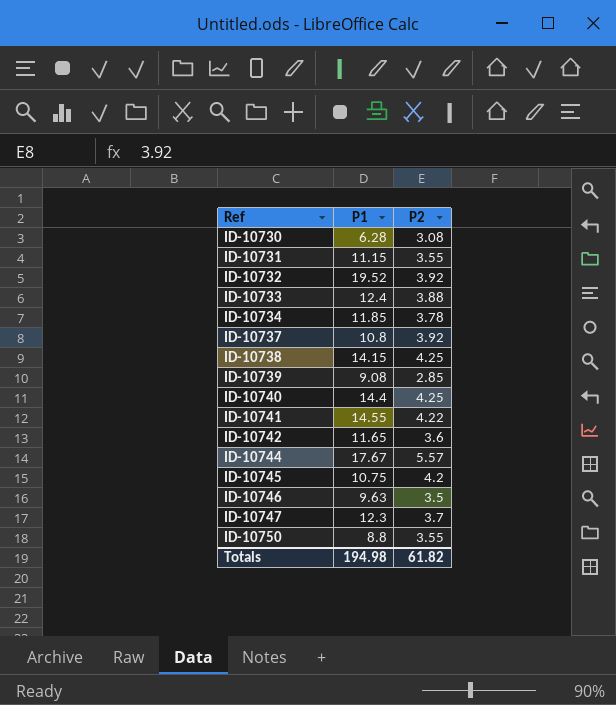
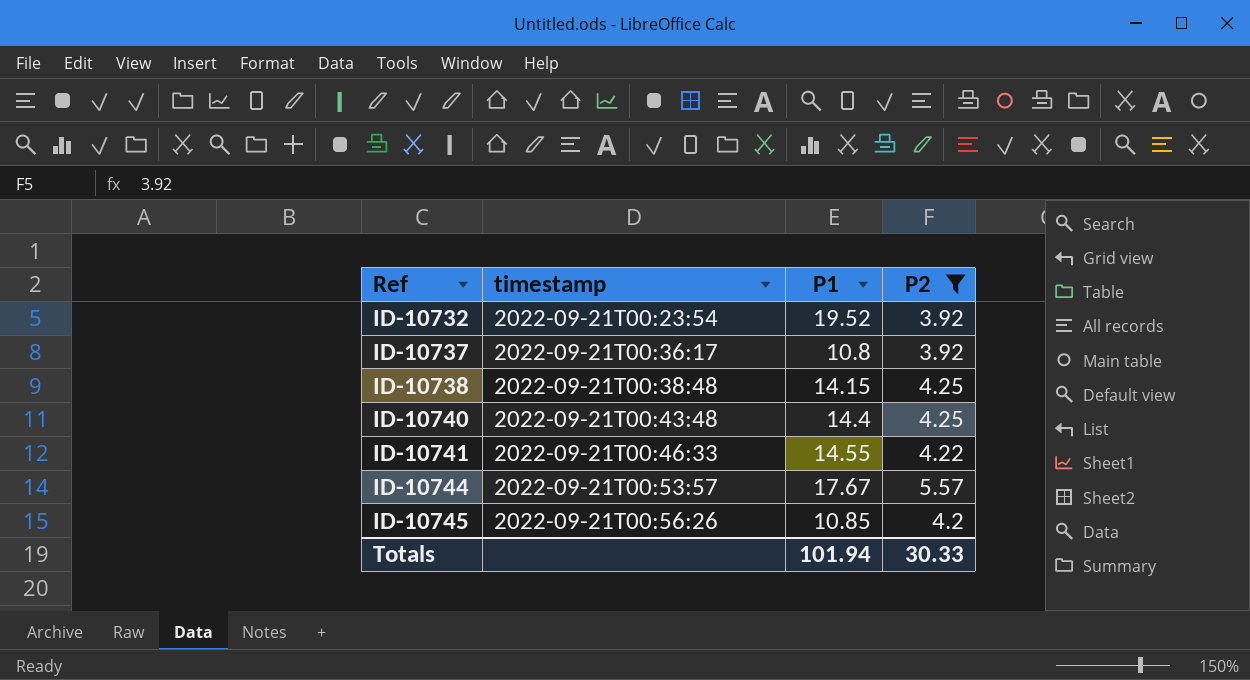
filter: none -> P2 >= 3.92
column timestamp | position: none -> 2
ID-10745 | P1: 10.75 -> 10.85
Totals | P1: 194.98 -> 101.94
Totals | P2: 61.82 -> 30.33

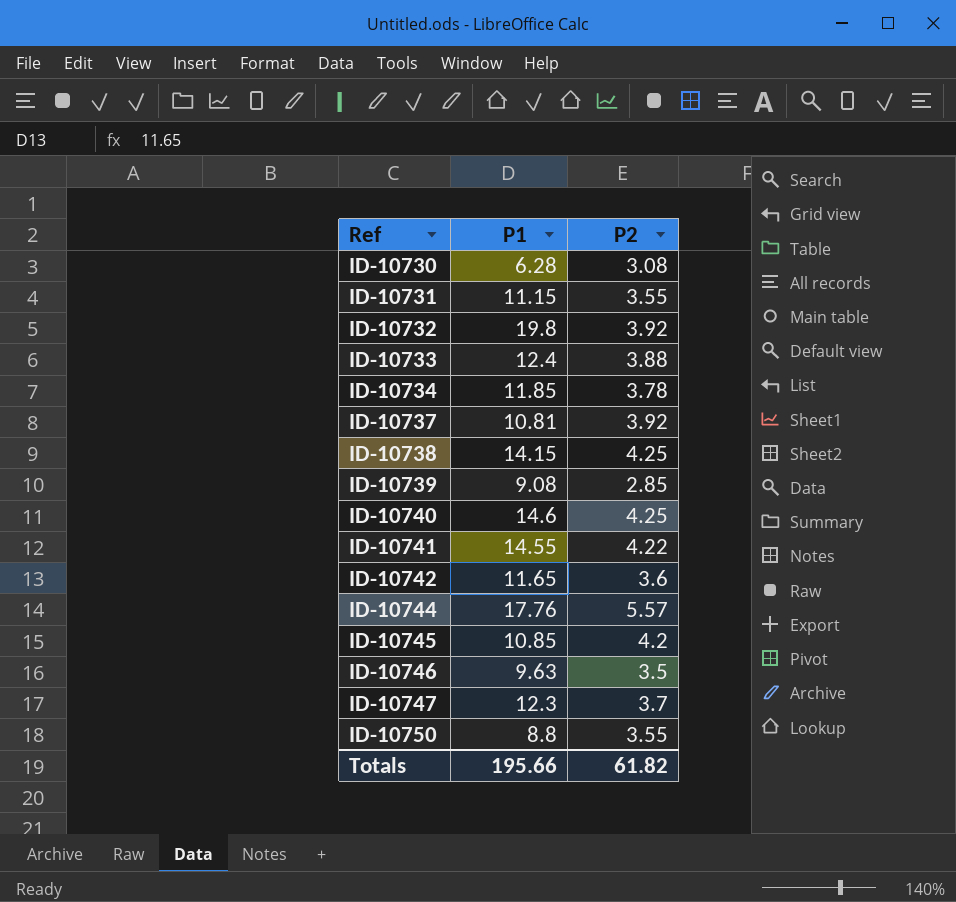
filter: P2 >= 3.92 -> none
column timestamp | position: 2 -> none
ID-10732 | P1: 19.52 -> 19.8
ID-10737 | P1: 10.8 -> 10.81
ID-10740 | P1: 14.4 -> 14.6
ID-10744 | P1: 17.67 -> 17.76
Totals | P1: 101.94 -> 195.66
Totals | P2: 30.33 -> 61.82

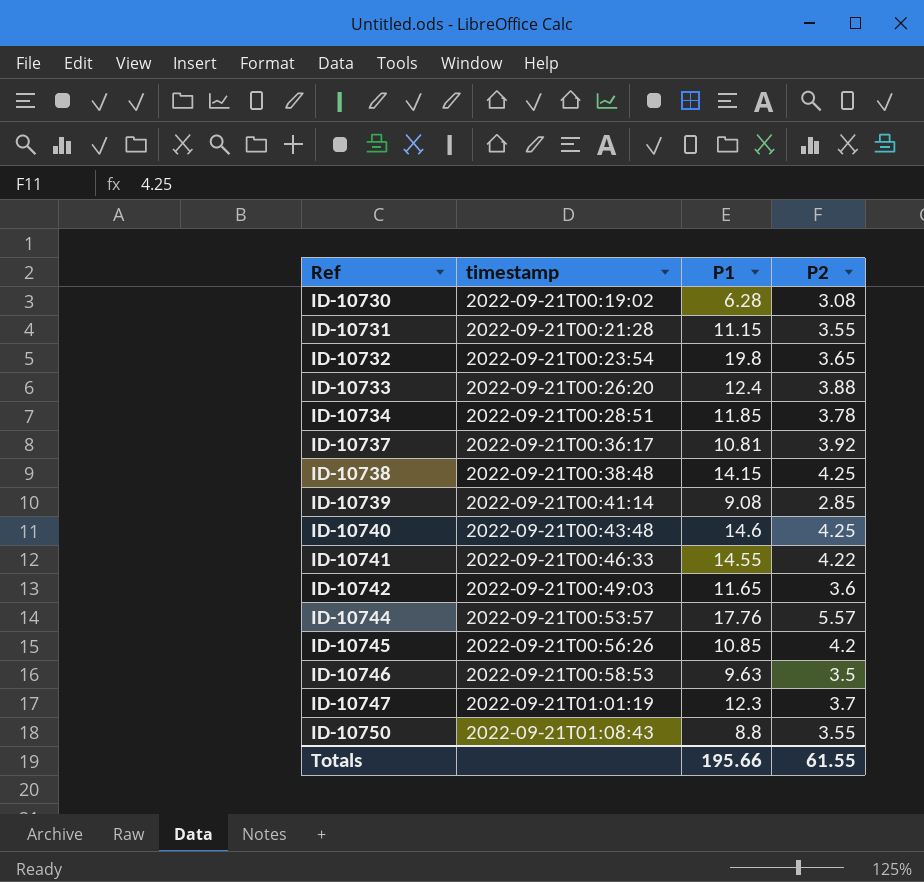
column timestamp | position: none -> 2
ID-10732 | P2: 3.92 -> 3.65
Totals | P2: 61.82 -> 61.55

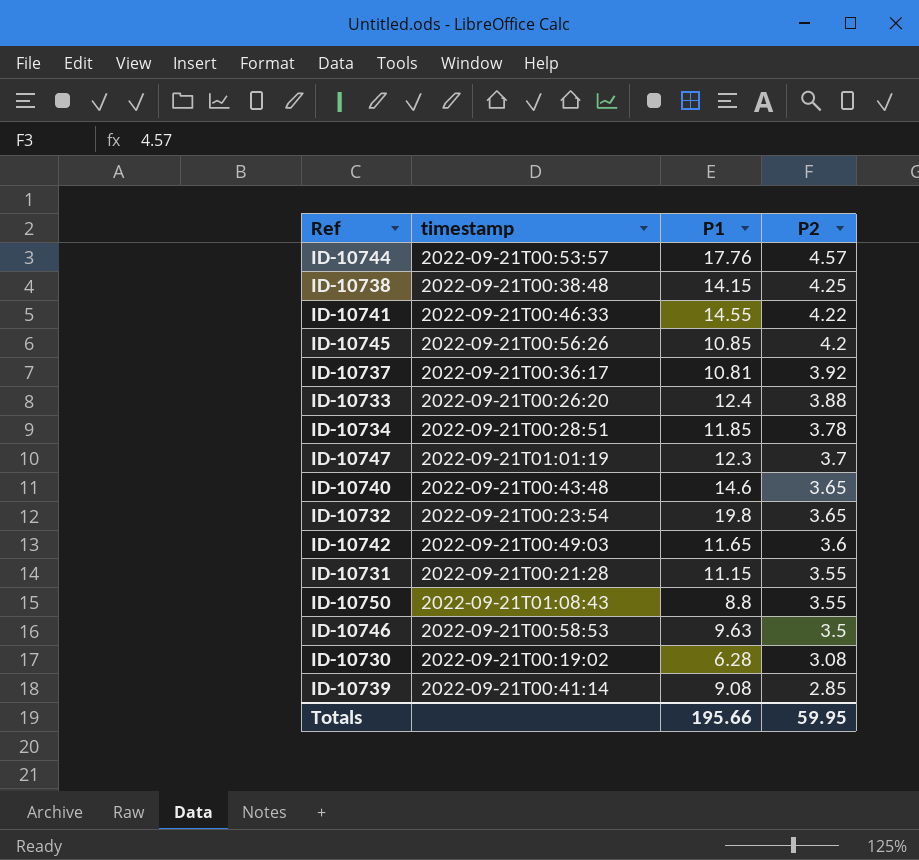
row order: Ref ascending -> P2 descending
ID-10744 | P2: 5.57 -> 4.57
ID-10740 | P2: 4.25 -> 3.65
Totals | P2: 61.55 -> 59.95

